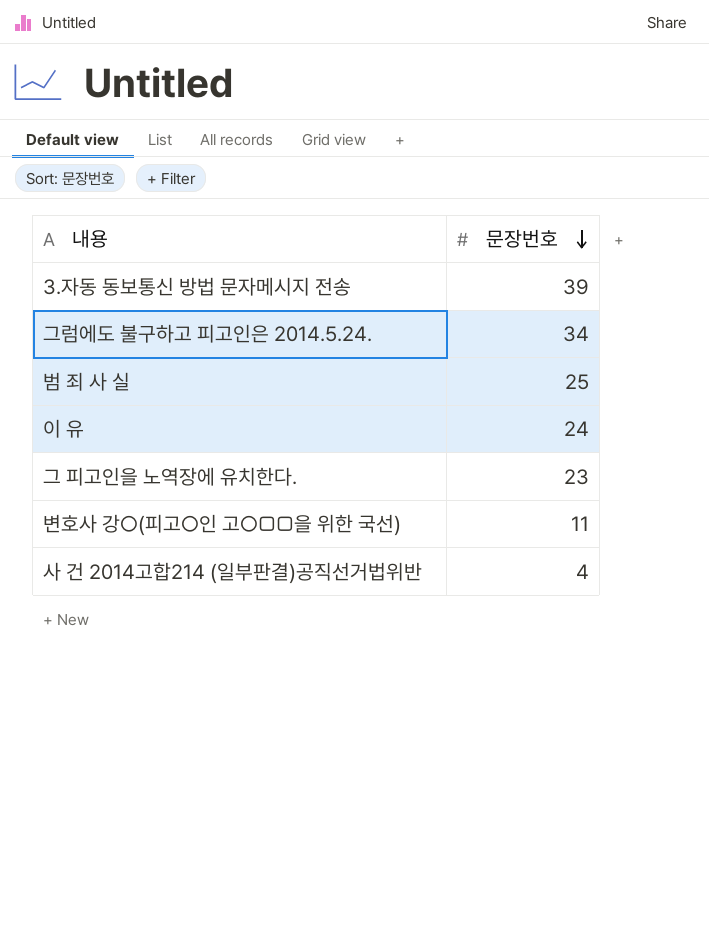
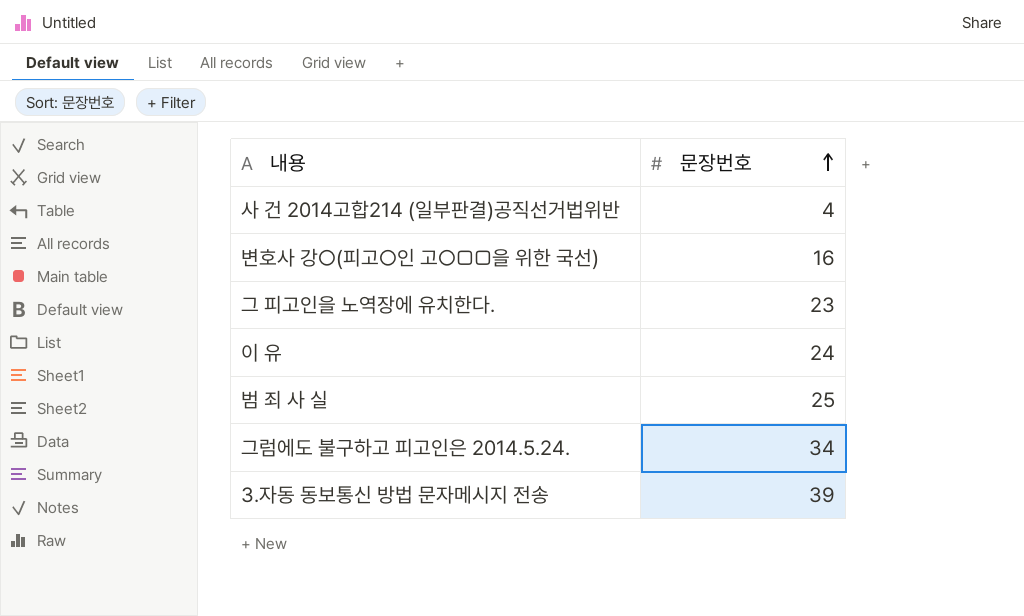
row order: 문장번호 descending -> 문장번호 ascending
변호사 강○(피고○인 고○□□을 위한 국선) | 문장번호: 11 -> 16

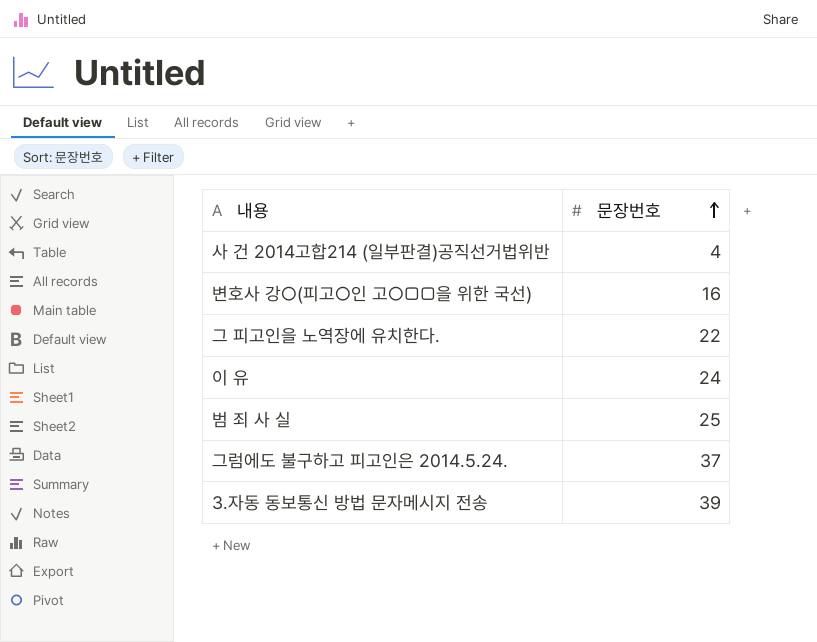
그 피고인을 노역장에 유치한다. | 문장번호: 23 -> 22
그럼에도 불구하고 피고인은 2014.5.24. | 문장번호: 34 -> 37

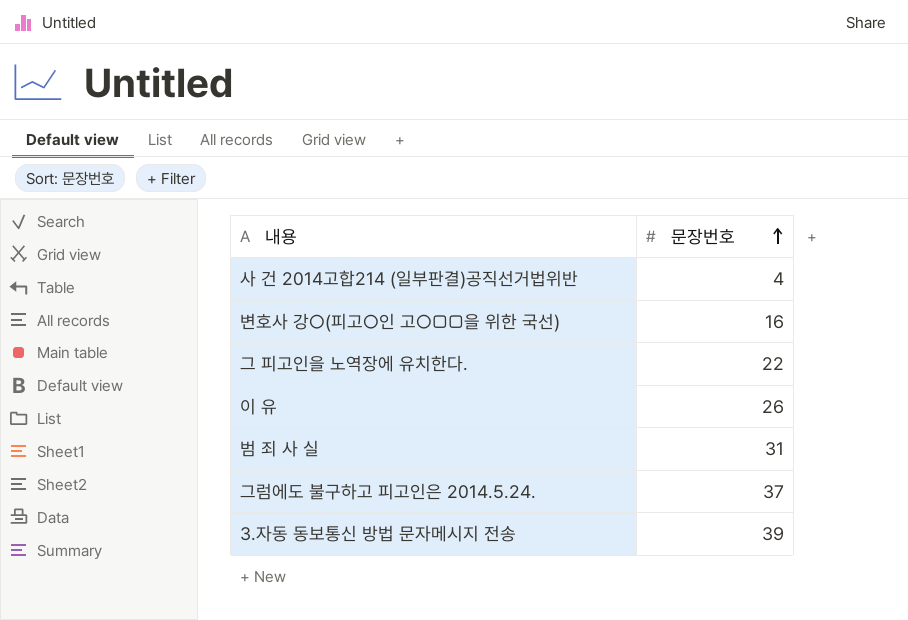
이 유 | 문장번호: 24 -> 26
범 죄 사 실 | 문장번호: 25 -> 31

